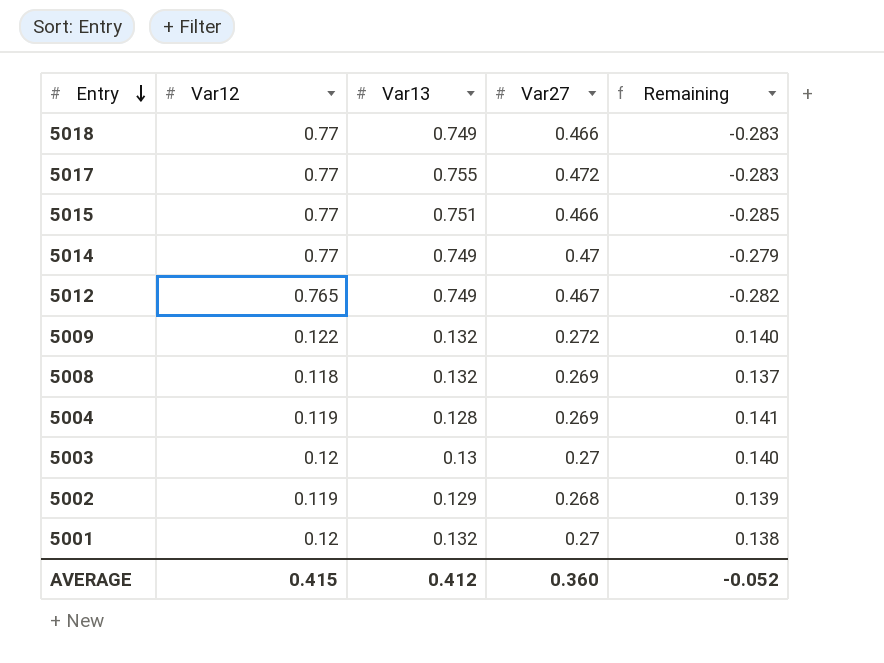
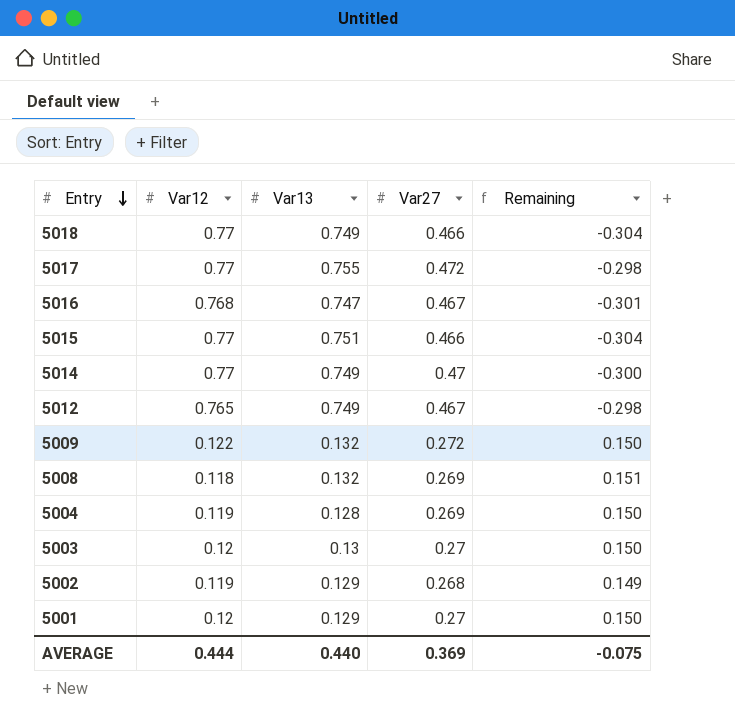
column Remaining | formula: [Var27] - [Var13] -> [Var27] - [Var12]
row 5016: none -> 0.768 | 0.747 | 0.467 | -0.301
5001 | Var13: 0.132 -> 0.129
AVERAGE | Var12: 0.415 -> 0.444
AVERAGE | Var13: 0.412 -> 0.440
AVERAGE | Var27: 0.360 -> 0.369
AVERAGE | Remaining: -0.052 -> -0.075

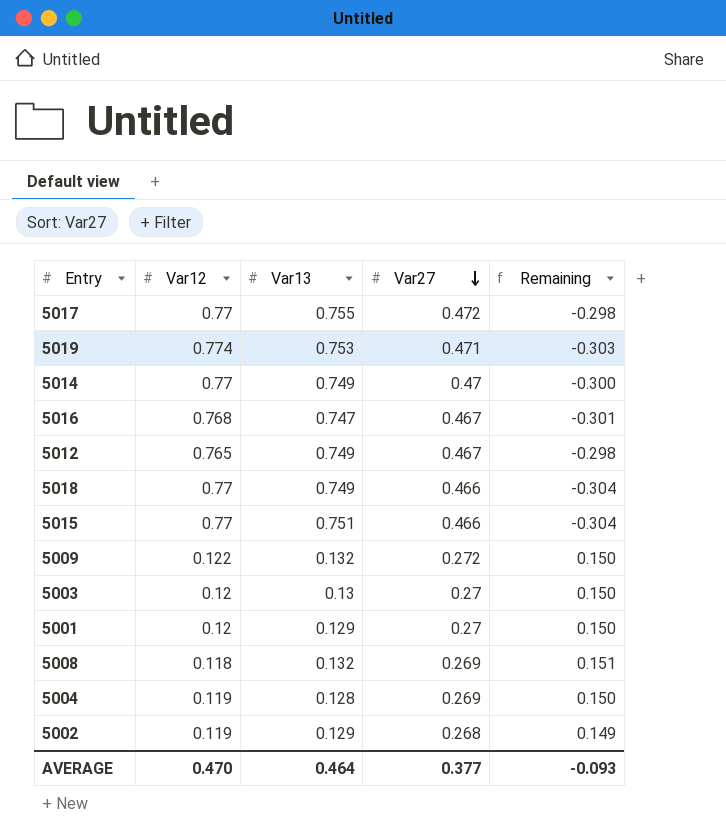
row order: Entry descending -> Var27 descending
row 5019: none -> 0.774 | 0.753 | 0.471 | -0.303
AVERAGE | Var12: 0.444 -> 0.470
AVERAGE | Var13: 0.440 -> 0.464
AVERAGE | Var27: 0.369 -> 0.377
AVERAGE | Remaining: -0.075 -> -0.093

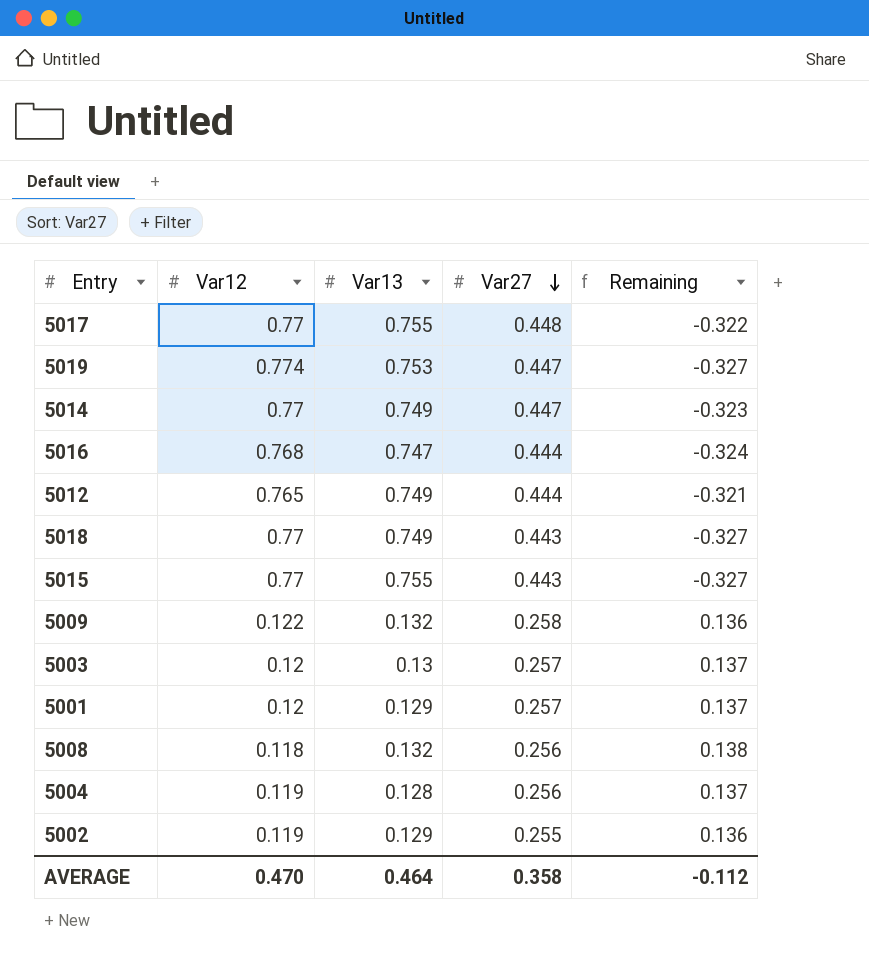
5017 | Var27: 0.472 -> 0.448
5017 | Remaining: -0.298 -> -0.322
5019 | Var27: 0.471 -> 0.447
5019 | Remaining: -0.303 -> -0.327
5014 | Var27: 0.47 -> 0.447
5014 | Remaining: -0.300 -> -0.323
5016 | Var27: 0.467 -> 0.444
5016 | Remaining: -0.301 -> -0.324
5012 | Var27: 0.467 -> 0.444
5012 | Remaining: -0.298 -> -0.321
5018 | Var27: 0.466 -> 0.443
5018 | Remaining: -0.304 -> -0.327
5015 | Var13: 0.751 -> 0.755
5015 | Var27: 0.466 -> 0.443
5015 | Remaining: -0.304 -> -0.327
5009 | Var27: 0.272 -> 0.258
5009 | Remaining: 0.150 -> 0.136
5003 | Var27: 0.27 -> 0.257
5003 | Remaining: 0.150 -> 0.137
5001 | Var27: 0.27 -> 0.257
5001 | Remaining: 0.150 -> 0.137
5008 | Var27: 0.269 -> 0.256
5008 | Remaining: 0.151 -> 0.138
5004 | Var27: 0.269 -> 0.256
5004 | Remaining: 0.150 -> 0.137
5002 | Var27: 0.268 -> 0.255
5002 | Remaining: 0.149 -> 0.136
AVERAGE | Var27: 0.377 -> 0.358
AVERAGE | Remaining: -0.093 -> -0.112

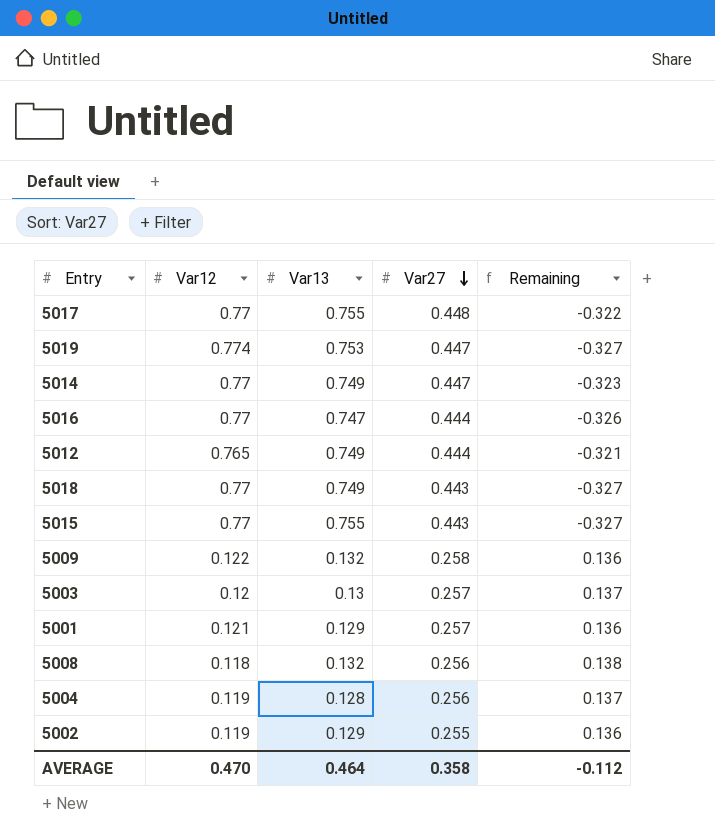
5016 | Var12: 0.768 -> 0.77
5016 | Remaining: -0.324 -> -0.326
5001 | Var12: 0.12 -> 0.121
5001 | Remaining: 0.137 -> 0.136

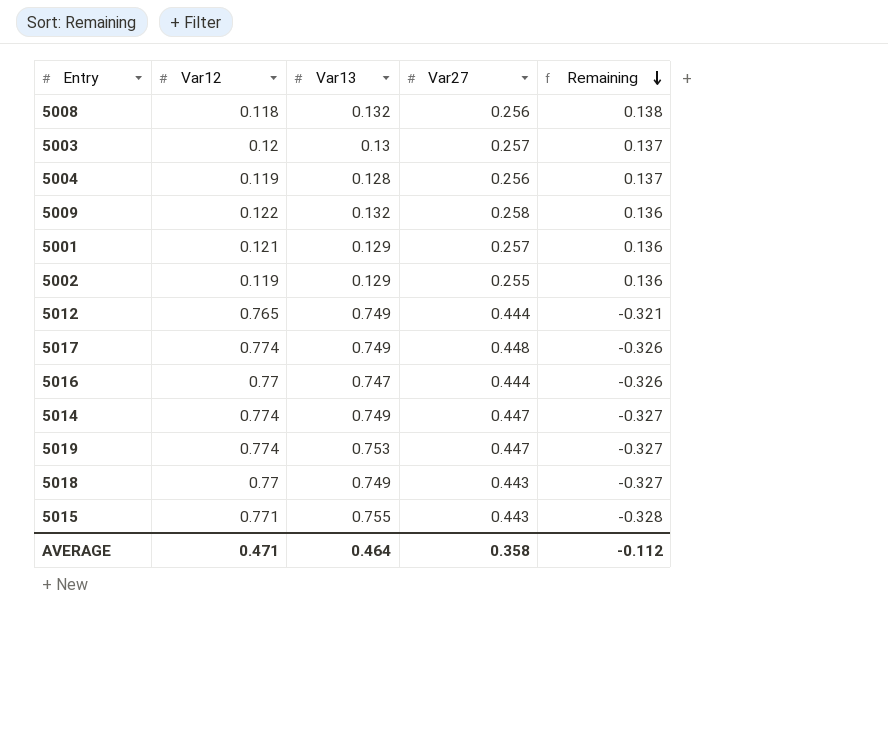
row order: Var27 descending -> Remaining descending
5017 | Var12: 0.77 -> 0.774
5017 | Var13: 0.755 -> 0.749
5017 | Remaining: -0.322 -> -0.326
5014 | Var12: 0.77 -> 0.774
5014 | Remaining: -0.323 -> -0.327
5015 | Var12: 0.77 -> 0.771
5015 | Remaining: -0.327 -> -0.328
AVERAGE | Var12: 0.470 -> 0.471

